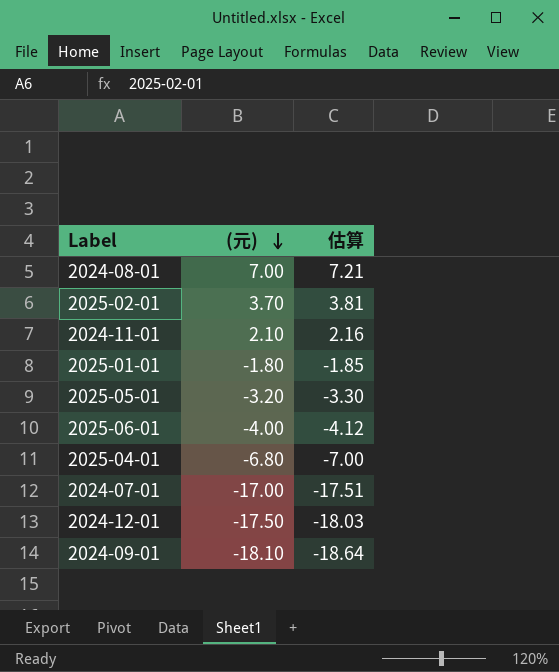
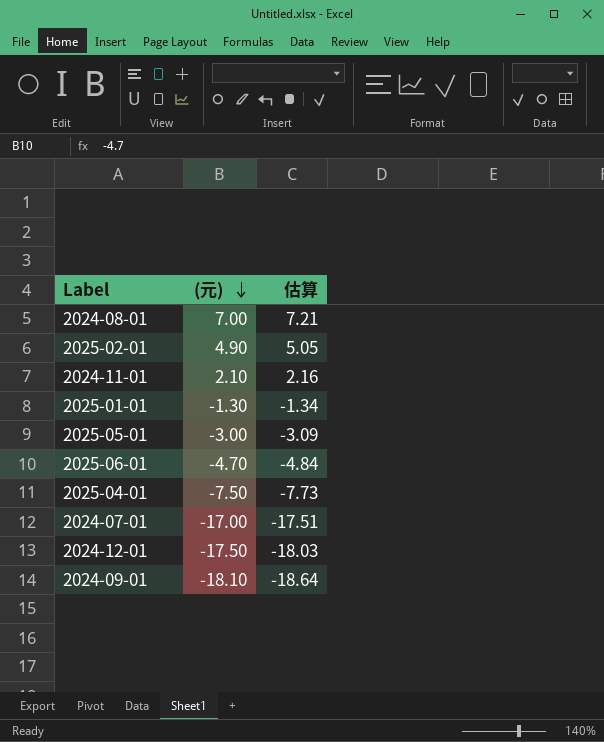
2025-02-01 | (元): 3.70 -> 4.90
2025-02-01 | 估算: 3.81 -> 5.05
2025-01-01 | (元): -1.80 -> -1.30
2025-01-01 | 估算: -1.85 -> -1.34
2025-05-01 | (元): -3.20 -> -3.00
2025-05-01 | 估算: -3.30 -> -3.09
2025-06-01 | (元): -4.00 -> -4.70
2025-06-01 | 估算: -4.12 -> -4.84
2025-04-01 | (元): -6.80 -> -7.50
2025-04-01 | 估算: -7.00 -> -7.73

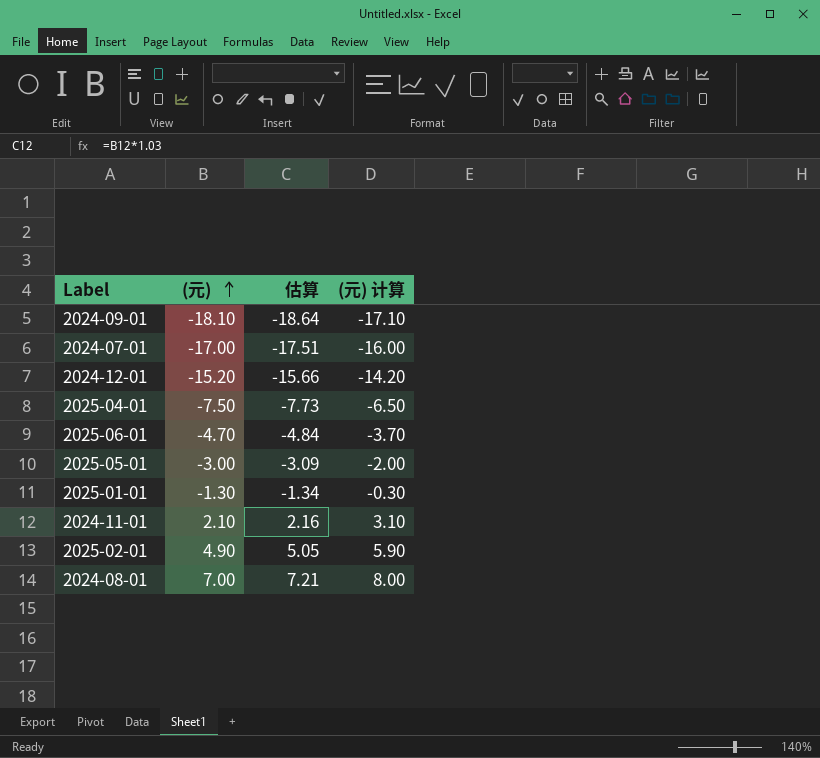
row order: (元) descending -> (元) ascending
column (元) 计算 | formula: none -> [(元)] + 1
2024-12-01 | (元): -17.50 -> -15.20
2024-12-01 | 估算: -18.03 -> -15.66

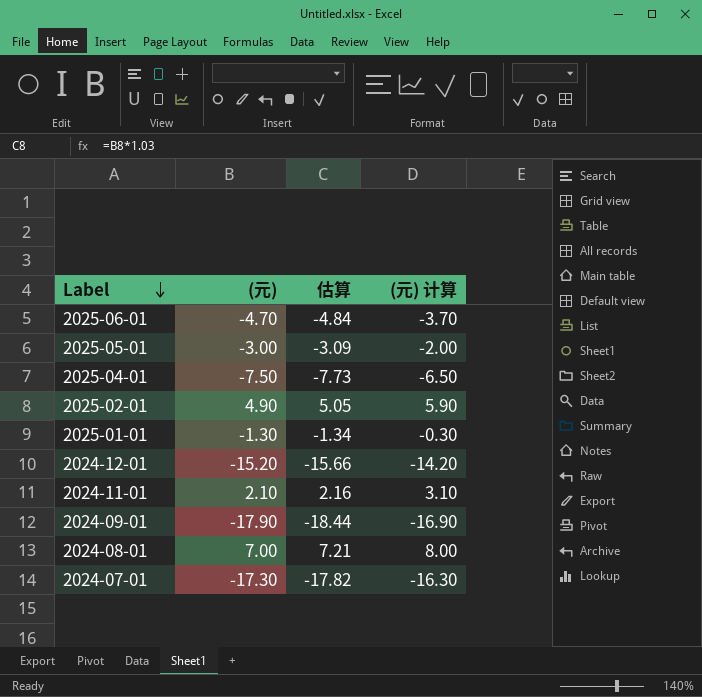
row order: (元) ascending -> Label descending
2024-09-01 | (元): -18.10 -> -17.90
2024-09-01 | 估算: -18.64 -> -18.44
2024-09-01 | (元) 计算: -17.10 -> -16.90
2024-07-01 | (元): -17.00 -> -17.30
2024-07-01 | 估算: -17.51 -> -17.82
2024-07-01 | (元) 计算: -16.00 -> -16.30

